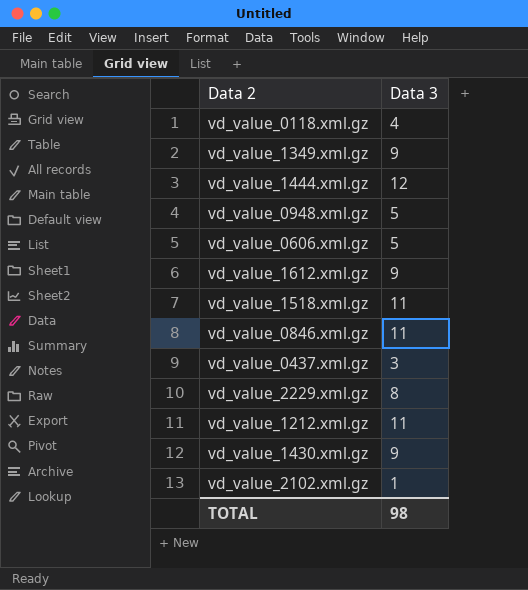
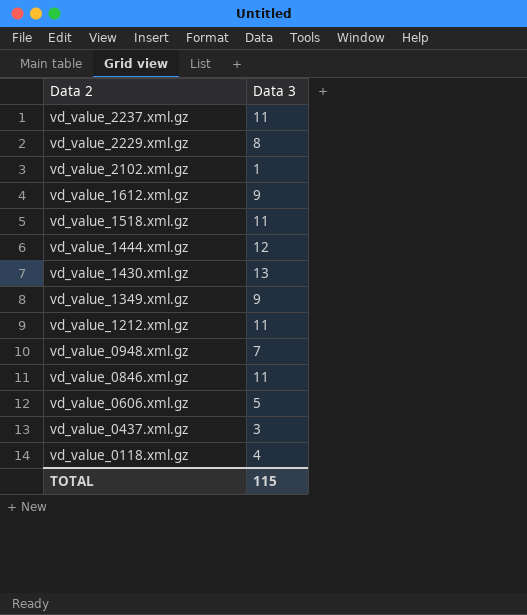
row order: none -> Data 2 descending
row vd_value_2237.xml.gz: none -> 11
vd_value_1430.xml.gz | Data 3: 9 -> 13
vd_value_0948.xml.gz | Data 3: 5 -> 7
TOTAL | Data 3: 98 -> 115

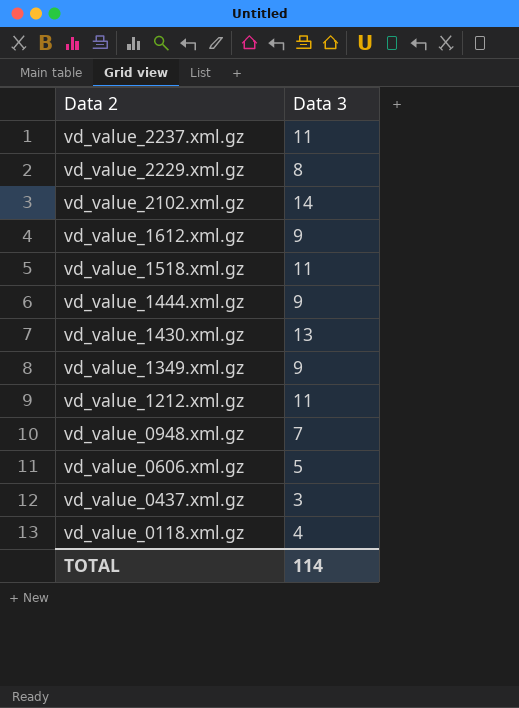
row vd_value_0846.xml.gz: 11 -> none
vd_value_2102.xml.gz | Data 3: 1 -> 14
vd_value_1444.xml.gz | Data 3: 12 -> 9
TOTAL | Data 3: 115 -> 114

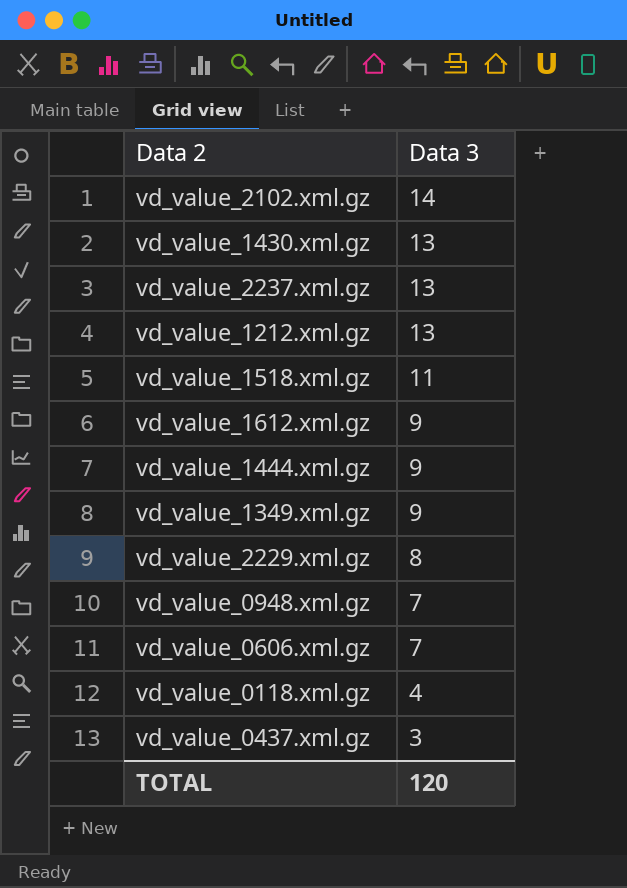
row order: Data 2 descending -> Data 3 descending
vd_value_2237.xml.gz | Data 3: 11 -> 13
vd_value_1212.xml.gz | Data 3: 11 -> 13
vd_value_0606.xml.gz | Data 3: 5 -> 7
TOTAL | Data 3: 114 -> 120

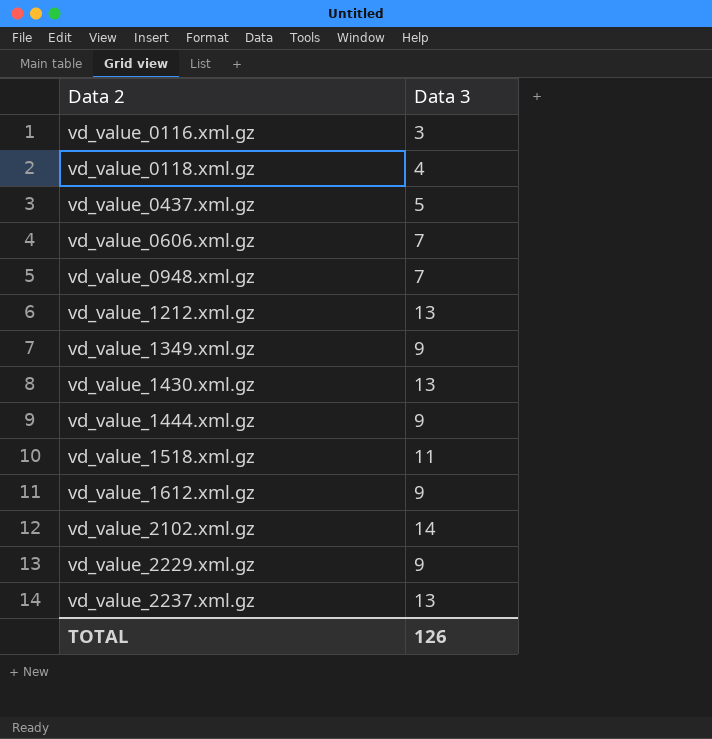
row order: Data 3 descending -> Data 2 ascending
row vd_value_0116.xml.gz: none -> 3
vd_value_0437.xml.gz | Data 3: 3 -> 5
vd_value_2229.xml.gz | Data 3: 8 -> 9
TOTAL | Data 3: 120 -> 126

